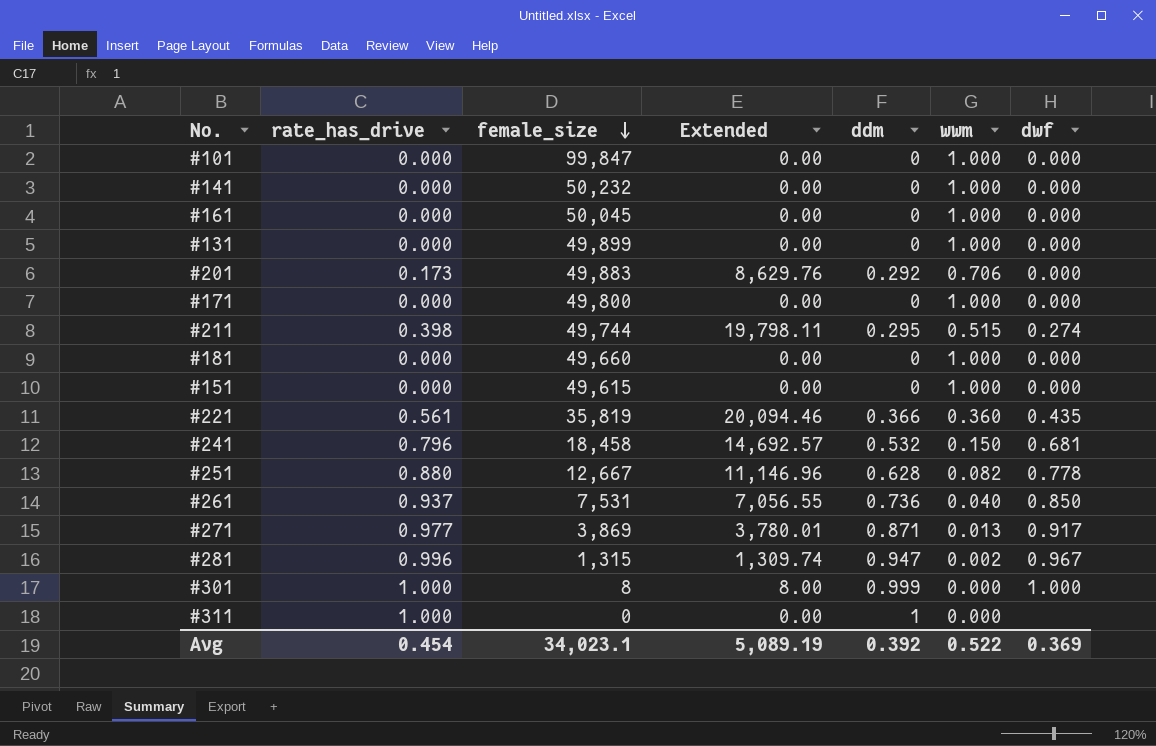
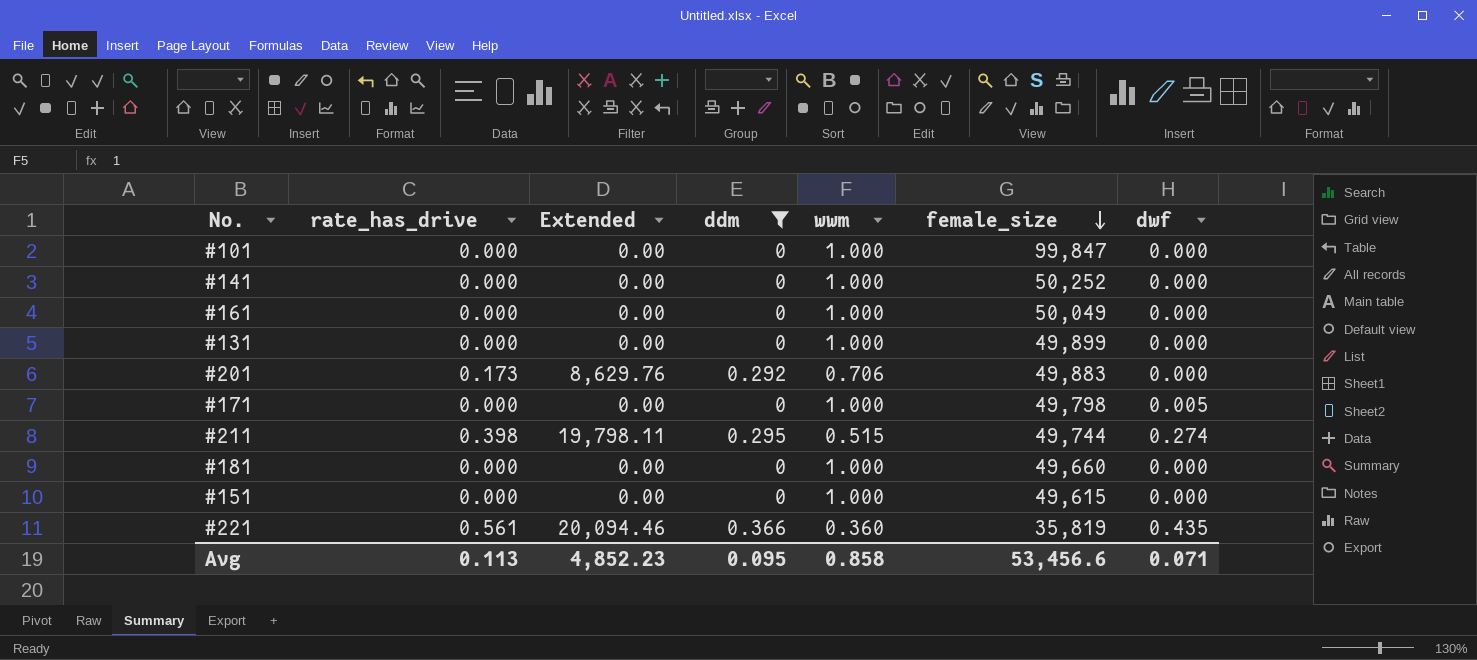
filter: none -> ddm <= 0.366
column female_size | position: 3 -> 6
#141 | female_size: 50,232 -> 50,252
#161 | female_size: 50,045 -> 50,049
#171 | female_size: 49,800 -> 49,798
#171 | dwf: 0.000 -> 0.005
Avg | rate_has_drive: 0.454 -> 0.113
Avg | Extended: 5,089.19 -> 4,852.23
Avg | ddm: 0.392 -> 0.095
Avg | wwm: 0.522 -> 0.858
Avg | female_size: 34,023.1 -> 53,456.6
Avg | dwf: 0.369 -> 0.071

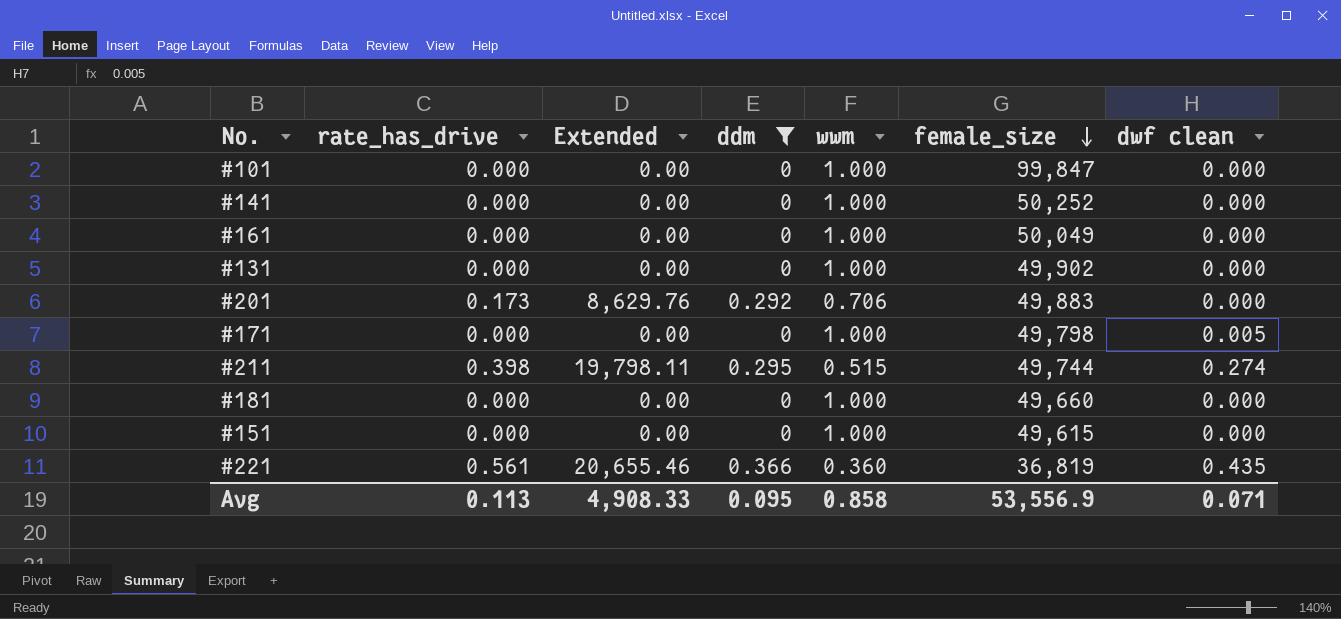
column name: dwf -> dwf clean
#131 | female_size: 49,899 -> 49,902
#221 | Extended: 20,094.46 -> 20,655.46
#221 | female_size: 35,819 -> 36,819
Avg | Extended: 4,852.23 -> 4,908.33
Avg | female_size: 53,456.6 -> 53,556.9

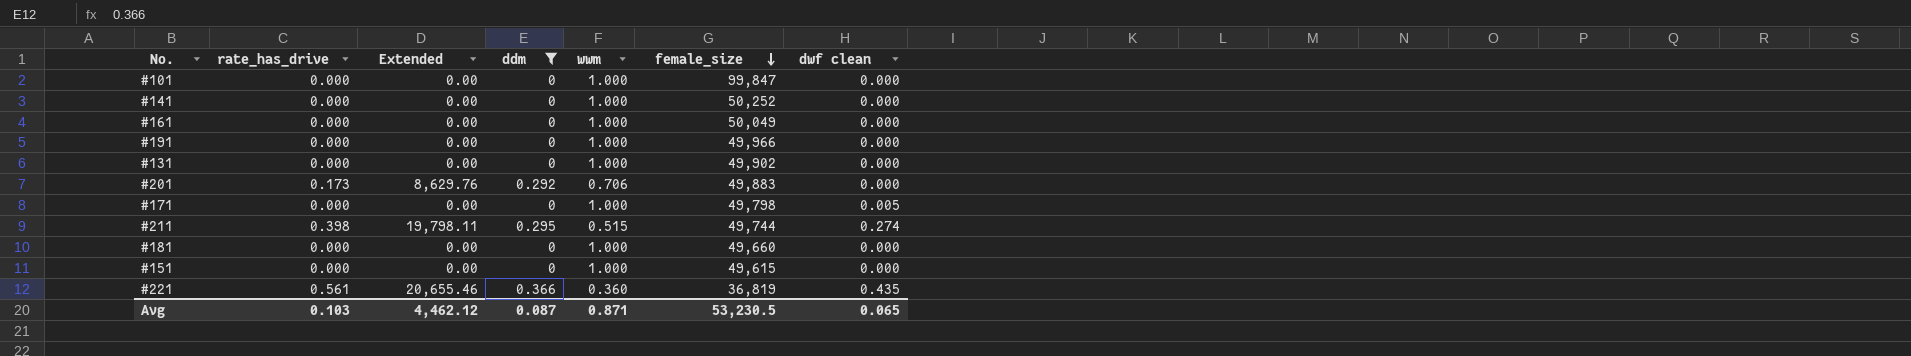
row #191: none -> 0.000 | 0.00 | 0 | 1.000 | 49,966 | 0.000
Avg | rate_has_drive: 0.113 -> 0.103
Avg | Extended: 4,908.33 -> 4,462.12
Avg | ddm: 0.095 -> 0.087
Avg | wwm: 0.858 -> 0.871
Avg | female_size: 53,556.9 -> 53,230.5
Avg | dwf clean: 0.071 -> 0.065

